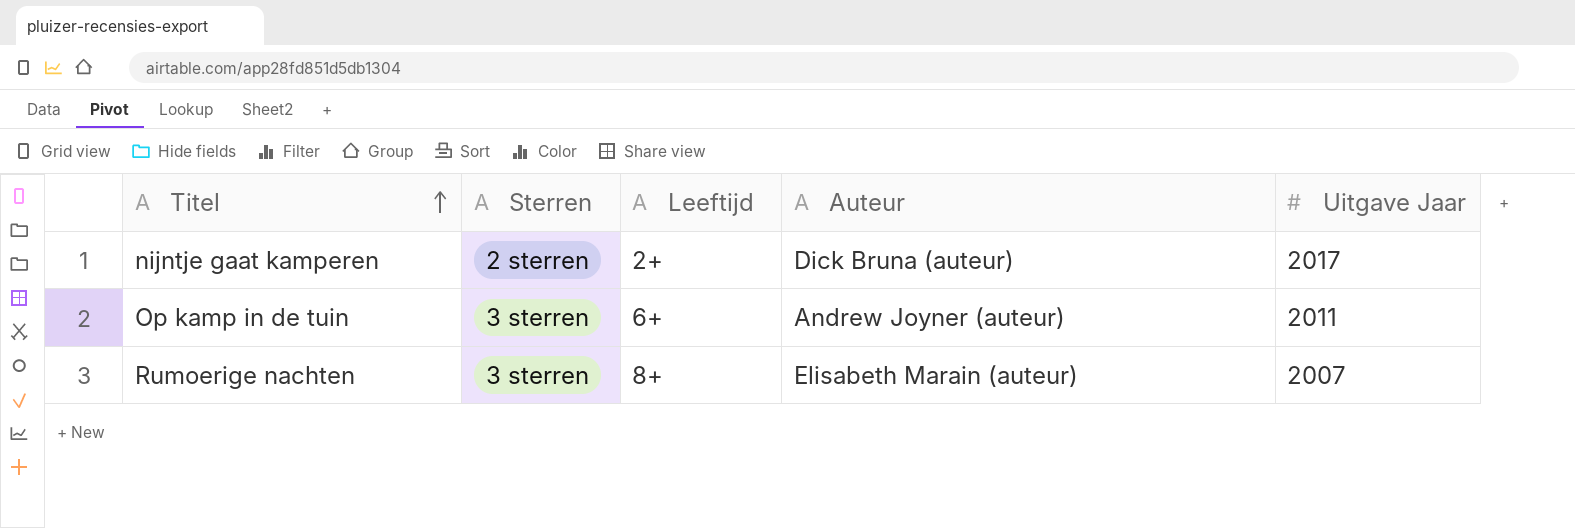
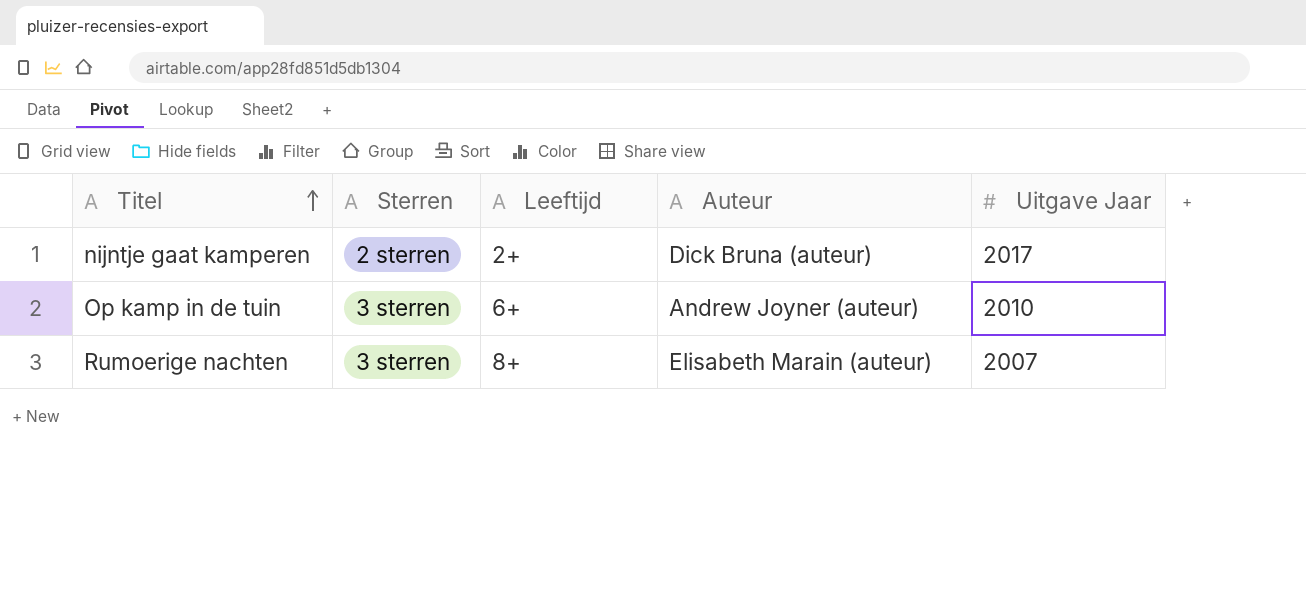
Op kamp in de tuin | Uitgave Jaar: 2011 -> 2010

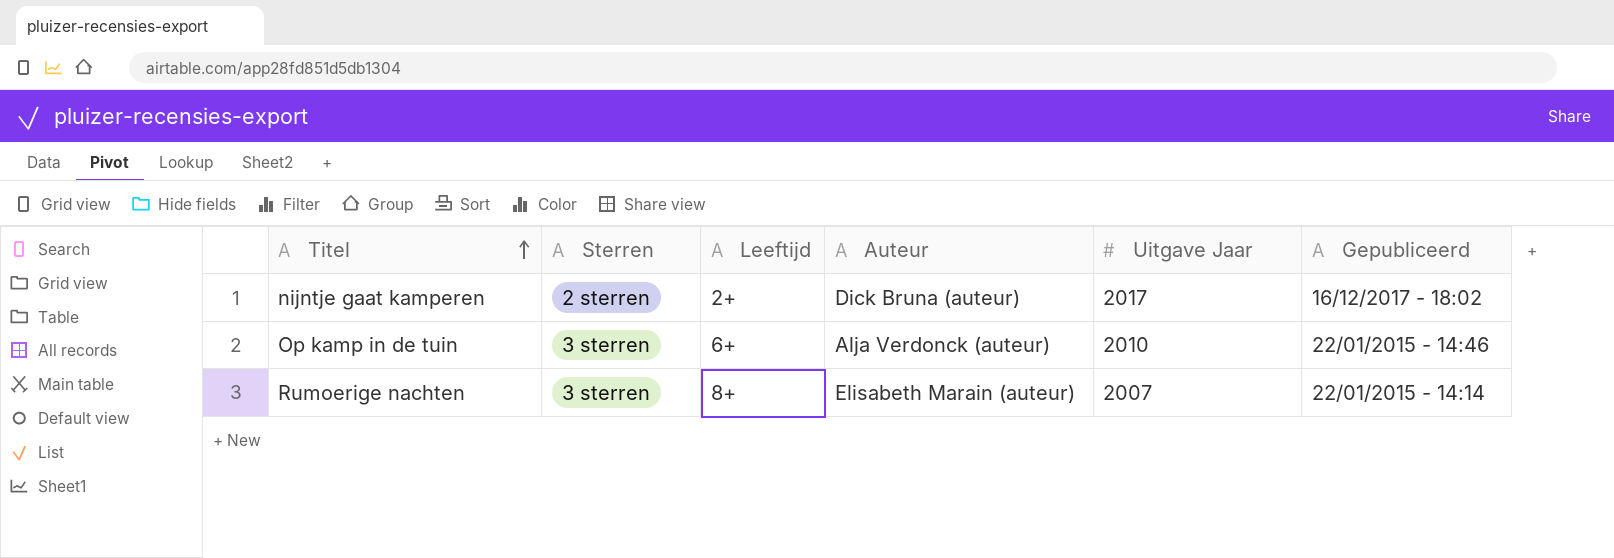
column Gepubliceerd | position: none -> 6
Op kamp in de tuin | Auteur: Andrew Joyner (auteur) -> Alja Verdonck (auteur)

